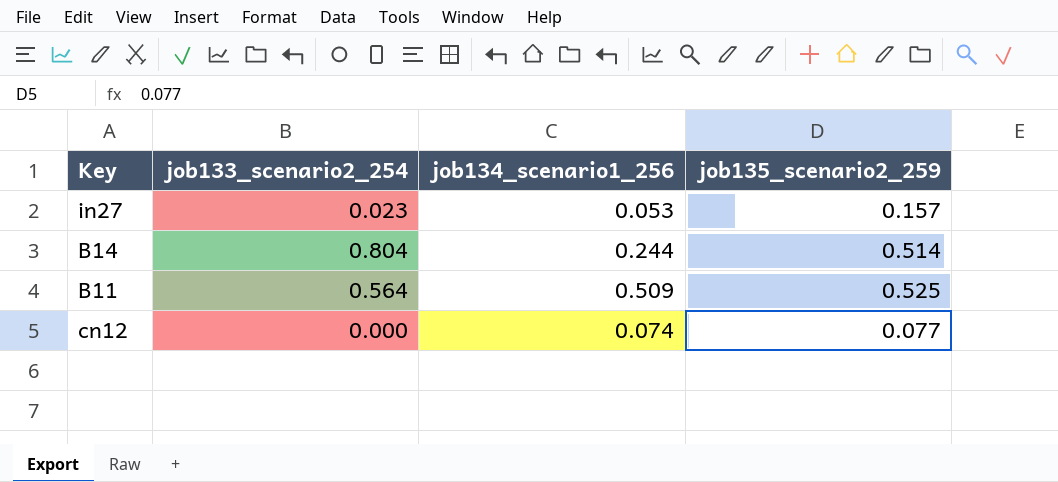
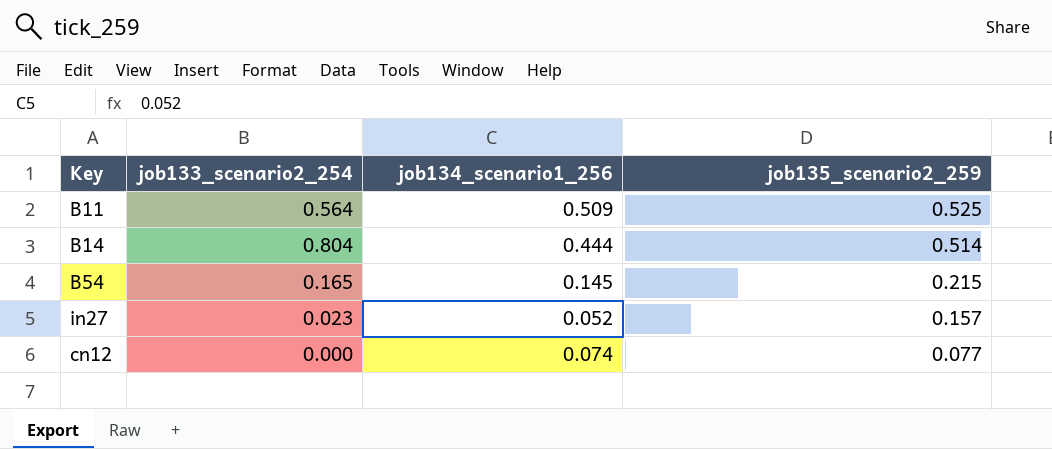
row order: none -> job135_scenario2_259 descending
B14 | job134_scenario1_256: 0.244 -> 0.444
row B54: none -> 0.165 | 0.145 | 0.215
in27 | job134_scenario1_256: 0.053 -> 0.052

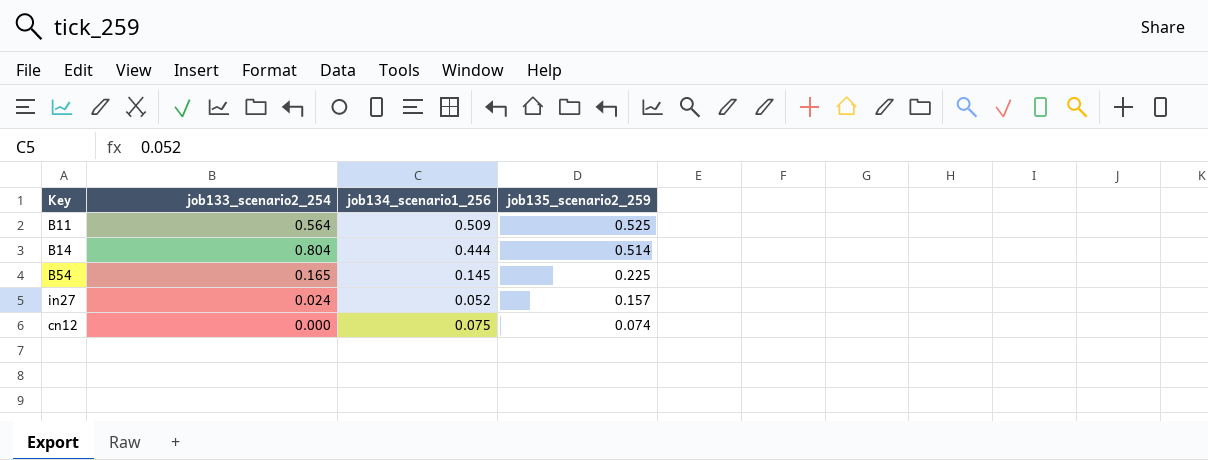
B54 | job135_scenario2_259: 0.215 -> 0.225
in27 | job133_scenario2_254: 0.023 -> 0.024
cn12 | job134_scenario1_256: 0.074 -> 0.075
cn12 | job135_scenario2_259: 0.077 -> 0.074

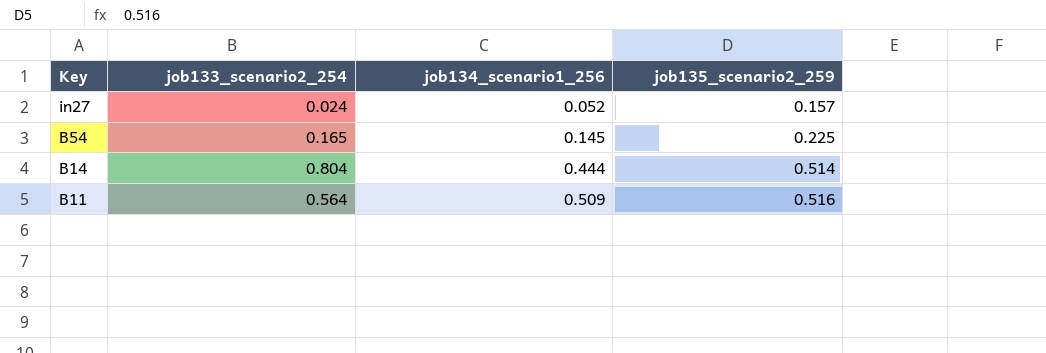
row order: job135_scenario2_259 descending -> Key descending
row cn12: 0.000 | 0.075 | 0.074 -> none
B11 | job135_scenario2_259: 0.525 -> 0.516

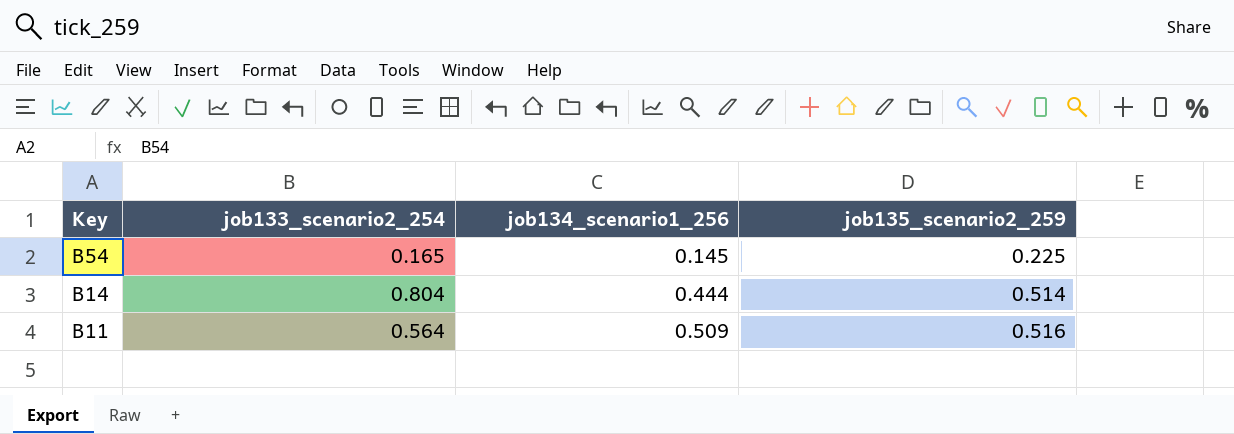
row in27: 0.024 | 0.052 | 0.157 -> none

